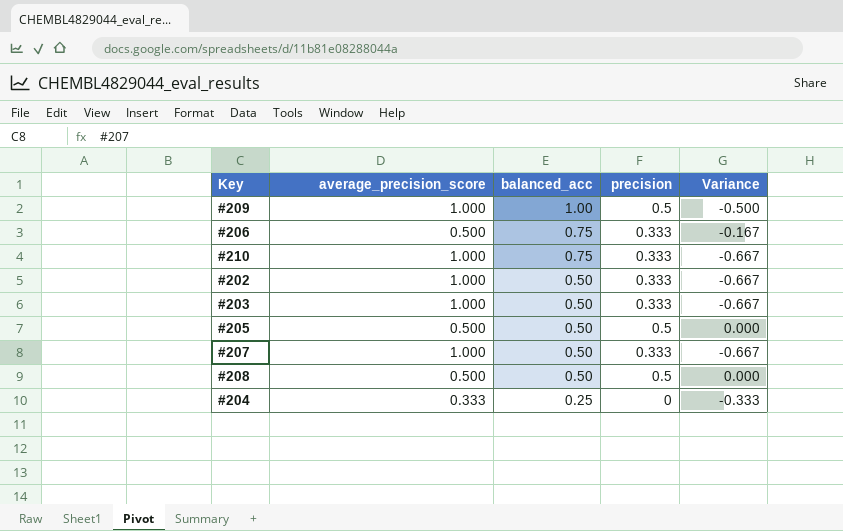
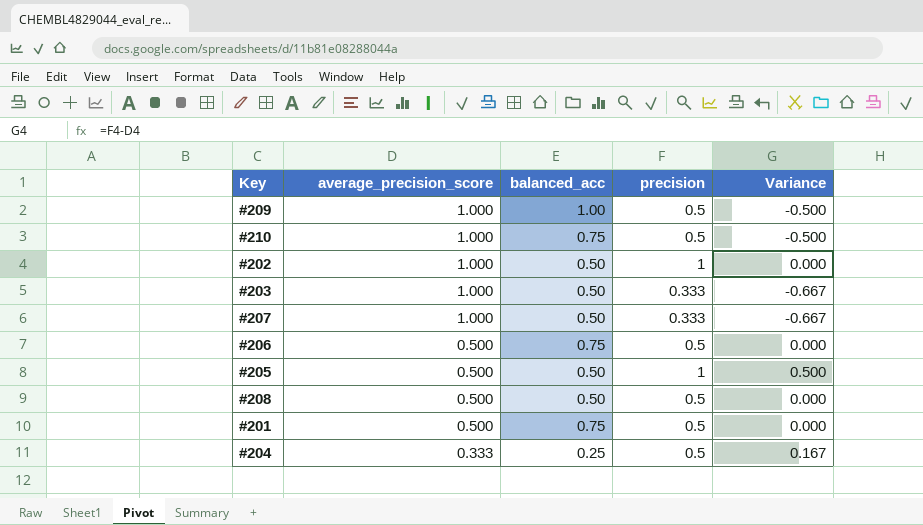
row order: balanced_acc descending -> average_precision_score descending
#210 | precision: 0.333 -> 0.5
#210 | Variance: -0.667 -> -0.500
#202 | precision: 0.333 -> 1
#202 | Variance: -0.667 -> 0.000
#206 | precision: 0.333 -> 0.5
#206 | Variance: -0.167 -> 0.000
#205 | precision: 0.5 -> 1
#205 | Variance: 0.000 -> 0.500
row #201: none -> 0.500 | 0.75 | 0.5 | 0.000
#204 | precision: 0 -> 0.5
#204 | Variance: -0.333 -> 0.167

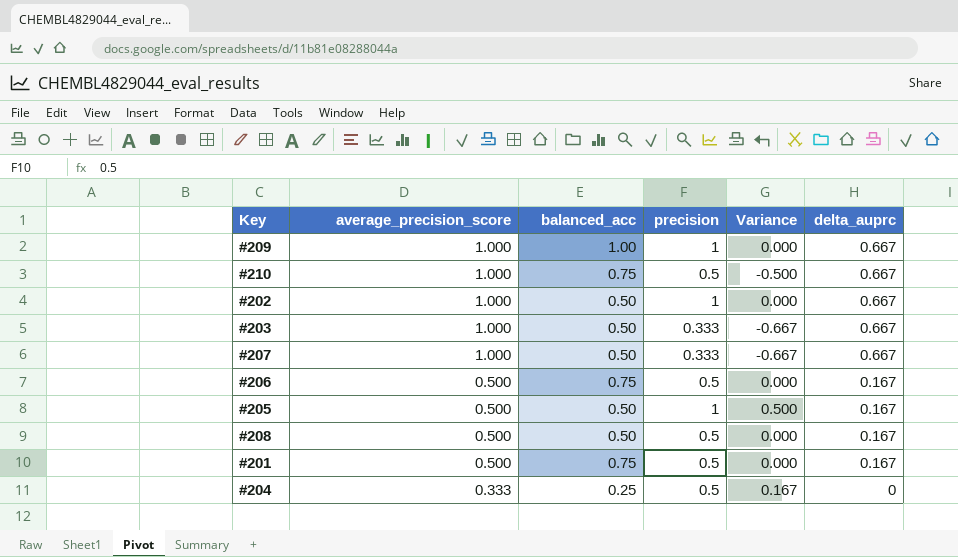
column delta_auprc | position: none -> 6
#209 | precision: 0.5 -> 1
#209 | Variance: -0.500 -> 0.000

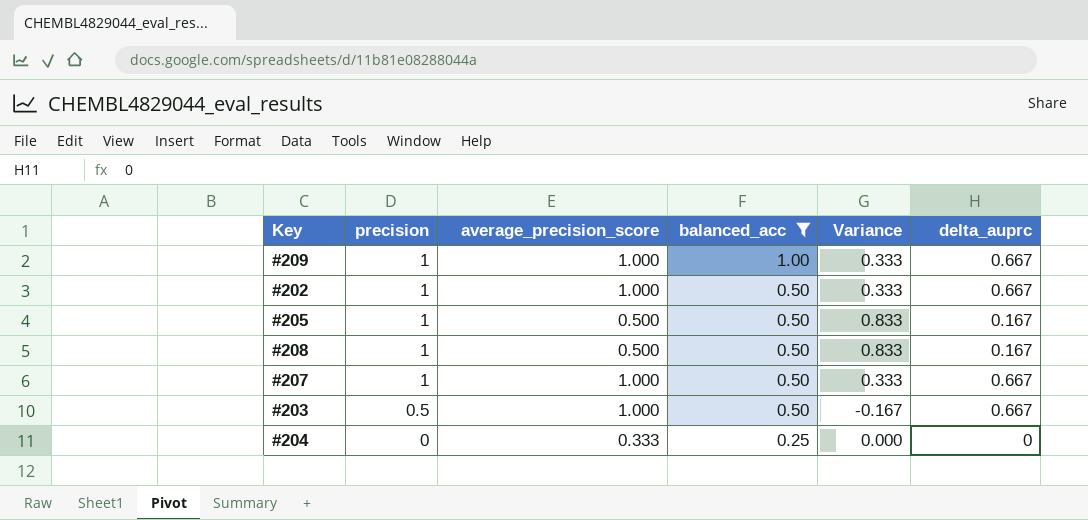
filter: none -> balanced_acc != 0.75
row order: average_precision_score descending -> precision descending
column precision | position: 4 -> 2
column Variance | formula: [precision] - [average_precision_score] -> [precision] - [delta_auprc]
#208 | precision: 0.5 -> 1
#207 | precision: 0.333 -> 1
#203 | precision: 0.333 -> 0.5
#204 | precision: 0.5 -> 0

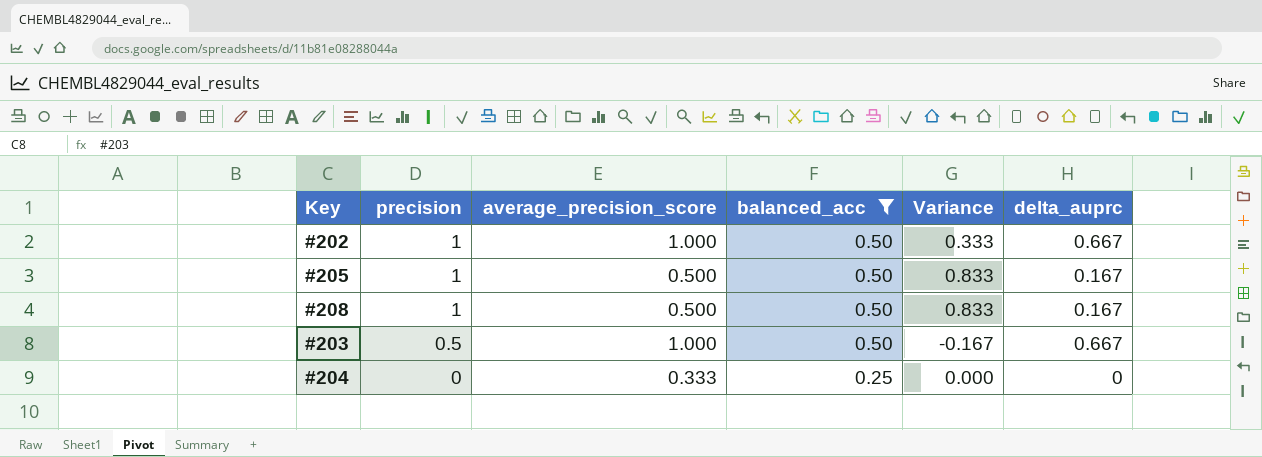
row #209: 1 | 1.000 | 1.00 | 0.333 | 0.667 -> none
row #207: 1 | 1.000 | 0.50 | 0.333 | 0.667 -> none

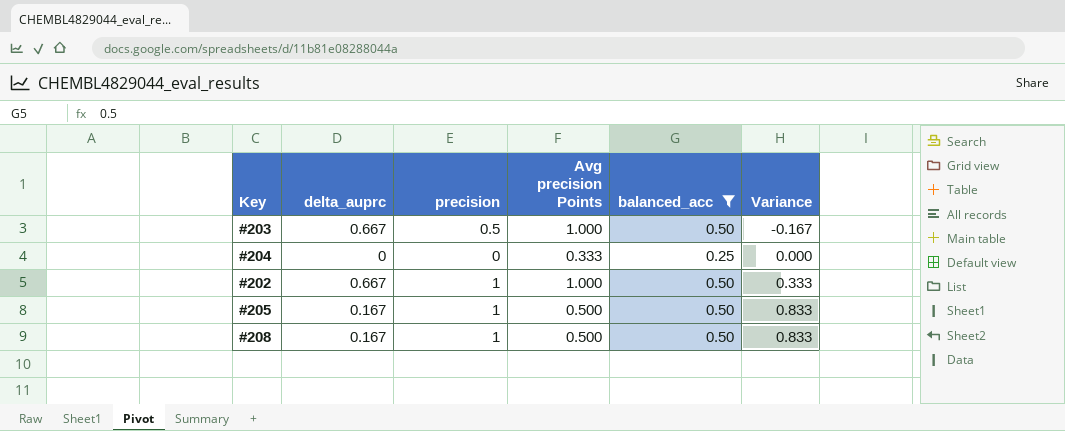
row order: precision descending -> Variance ascending
column delta_auprc | position: 6 -> 2
column name: average_precision_score -> Avg precision Points

